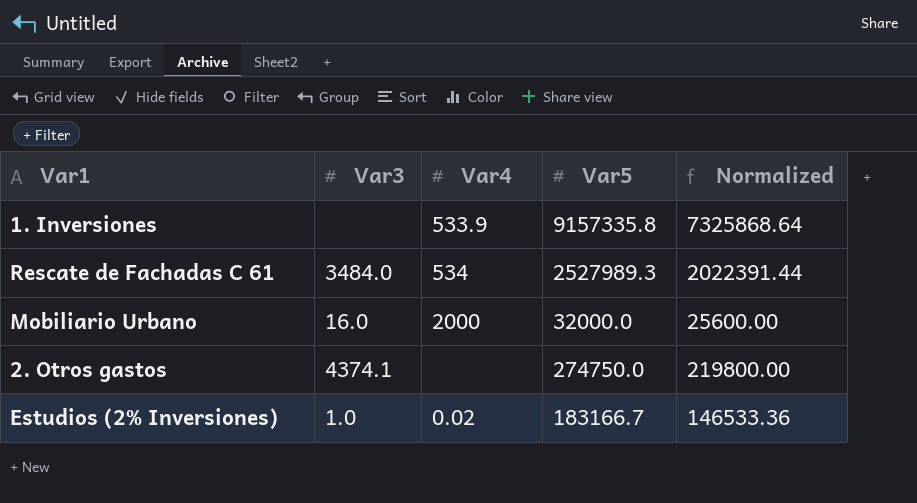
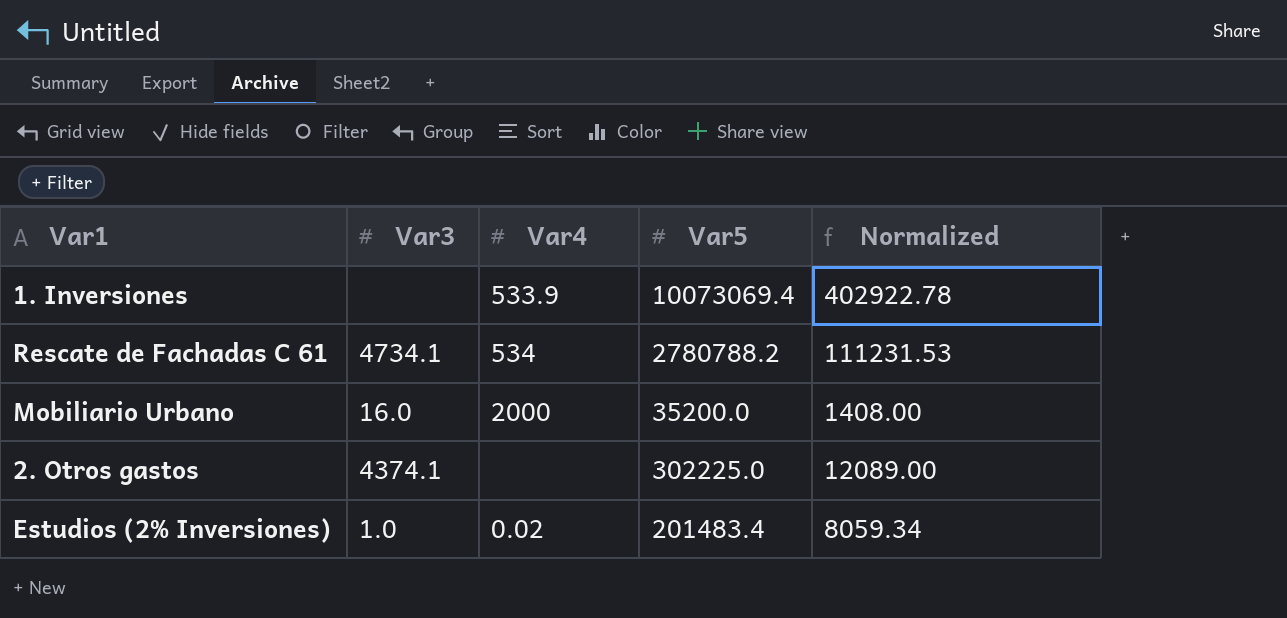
column Normalized | formula: [Var5] * 0.8 -> [Var5] * 0.04
1. Inversiones | Var5: 9157335.8 -> 10073069.4
Rescate de Fachadas C 61 | Var3: 3484.0 -> 4734.1
Rescate de Fachadas C 61 | Var5: 2527989.3 -> 2780788.2
Mobiliario Urbano | Var5: 32000.0 -> 35200.0
2. Otros gastos | Var5: 274750.0 -> 302225.0
Estudios (2% Inversiones) | Var5: 183166.7 -> 201483.4

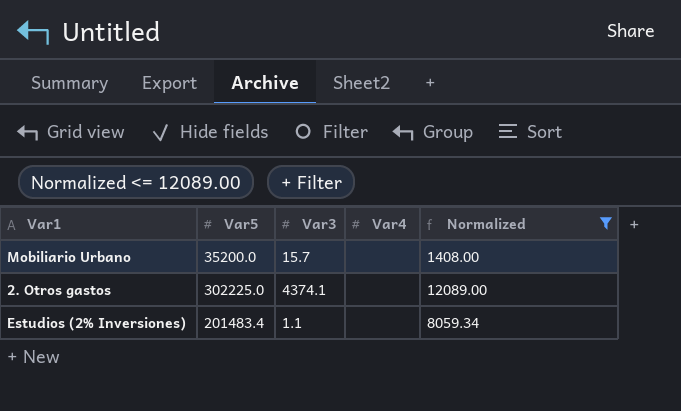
filter: none -> Normalized <= 12089.00
column Var5 | position: 4 -> 2
Mobiliario Urbano | Var3: 16.0 -> 15.7
Mobiliario Urbano | Var4: 2000 -> none
Estudios (2% Inversiones) | Var3: 1.0 -> 1.1
Estudios (2% Inversiones) | Var4: 0.02 -> none

